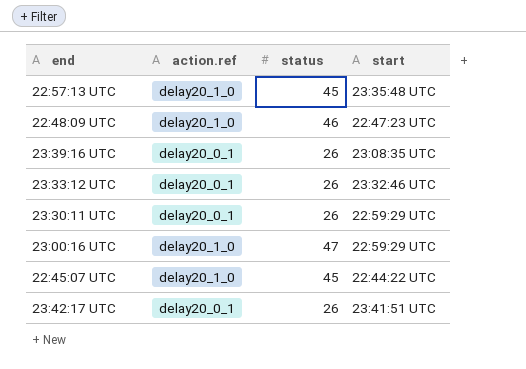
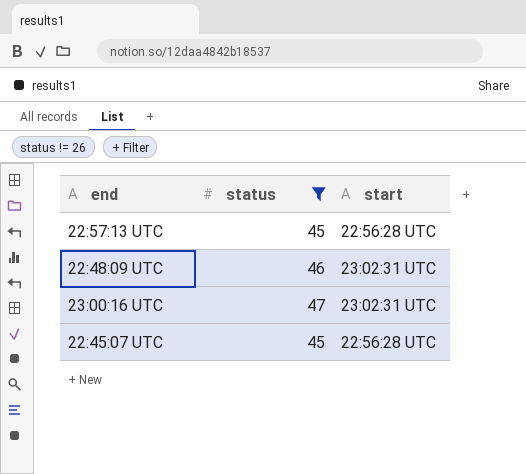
filter: none -> status != 26
column action.ref | position: 2 -> none
22:57:13 UTC | start: 23:35:48 UTC -> 22:56:28 UTC
22:48:09 UTC | start: 22:47:23 UTC -> 23:02:31 UTC
23:00:16 UTC | start: 22:59:29 UTC -> 23:02:31 UTC
22:45:07 UTC | start: 22:44:22 UTC -> 22:56:28 UTC

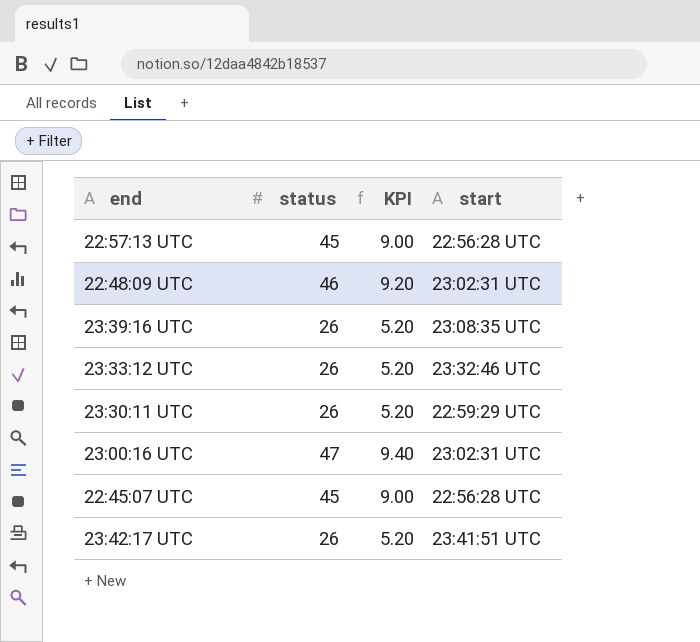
filter: status != 26 -> none
column KPI | formula: none -> [status] * 0.2

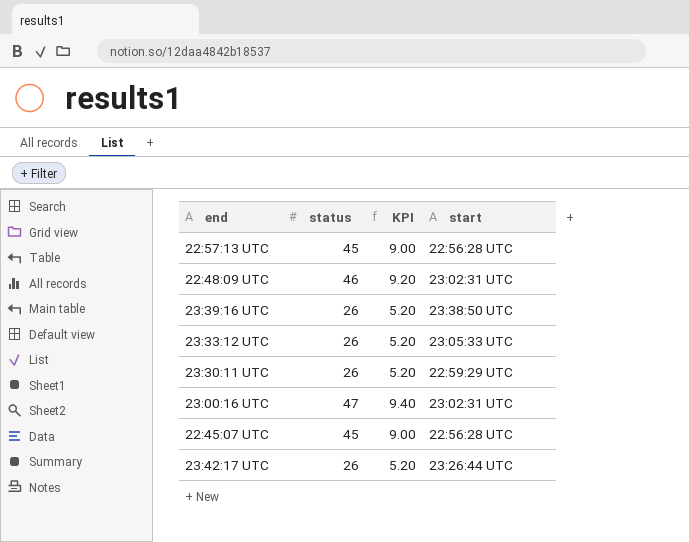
23:39:16 UTC | start: 23:08:35 UTC -> 23:38:50 UTC
23:33:12 UTC | start: 23:32:46 UTC -> 23:05:33 UTC
23:42:17 UTC | start: 23:41:51 UTC -> 23:26:44 UTC

